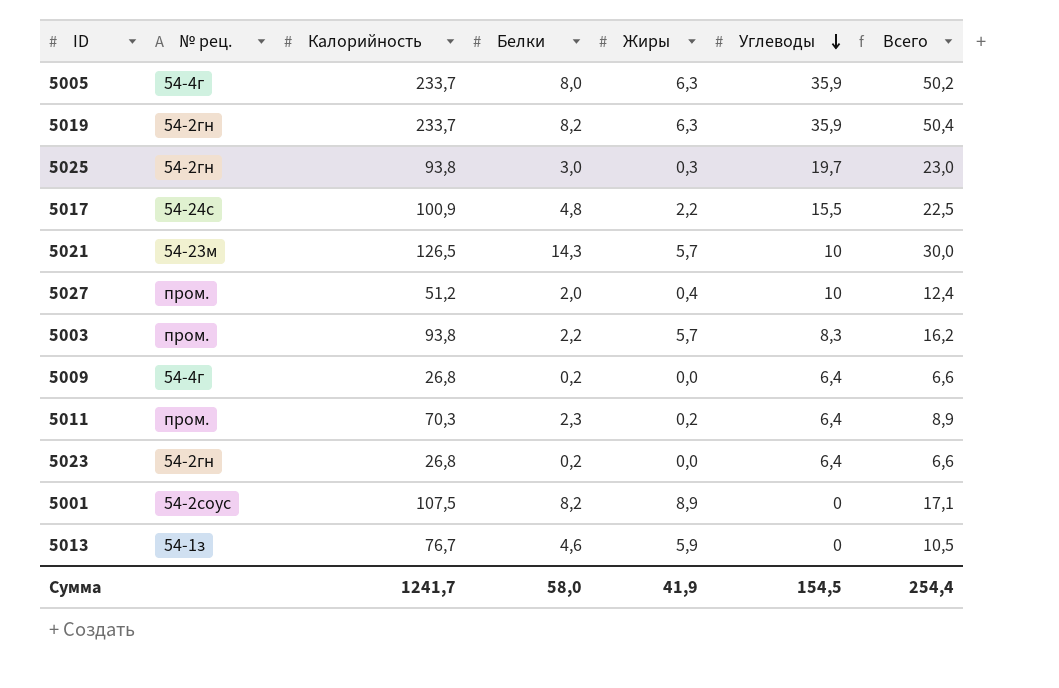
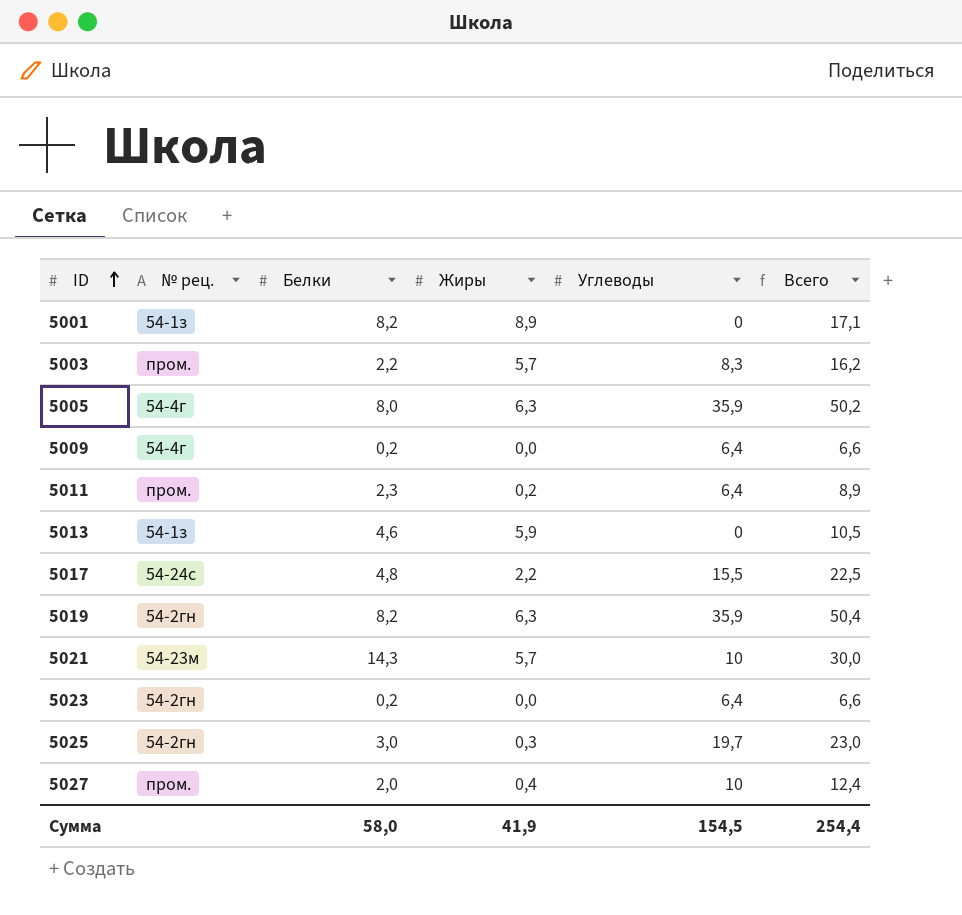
row order: Углеводы descending -> ID ascending
column Калорийность | position: 3 -> none
5001 | № рец.: 54-2соус -> 54-1з

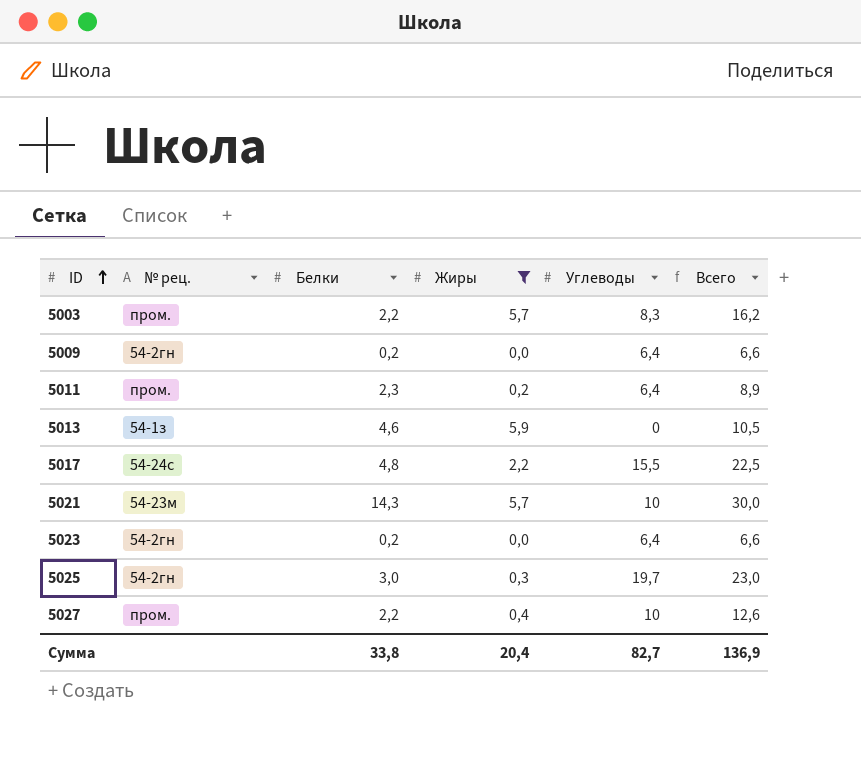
filter: none -> Жиры <= 5,9
5009 | № рец.: 54-4г -> 54-2гн
5027 | Белки: 2,0 -> 2,2
5027 | Всего: 12,4 -> 12,6
Сумма | Белки: 58,0 -> 33,8
Сумма | Жиры: 41,9 -> 20,4
Сумма | Углеводы: 154,5 -> 82,7
Сумма | Всего: 254,4 -> 136,9

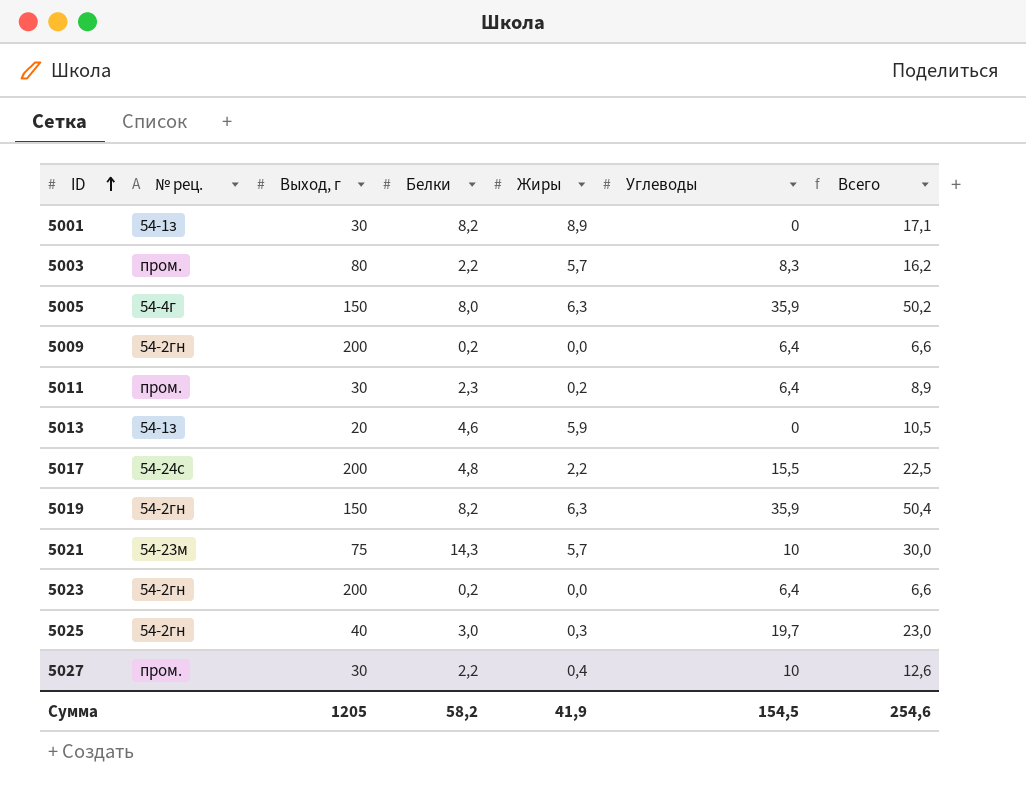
filter: Жиры <= 5,9 -> none
column Выход, г | position: none -> 3
Сумма | Белки: 33,8 -> 58,2
Сумма | Жиры: 20,4 -> 41,9
Сумма | Углеводы: 82,7 -> 154,5
Сумма | Всего: 136,9 -> 254,6

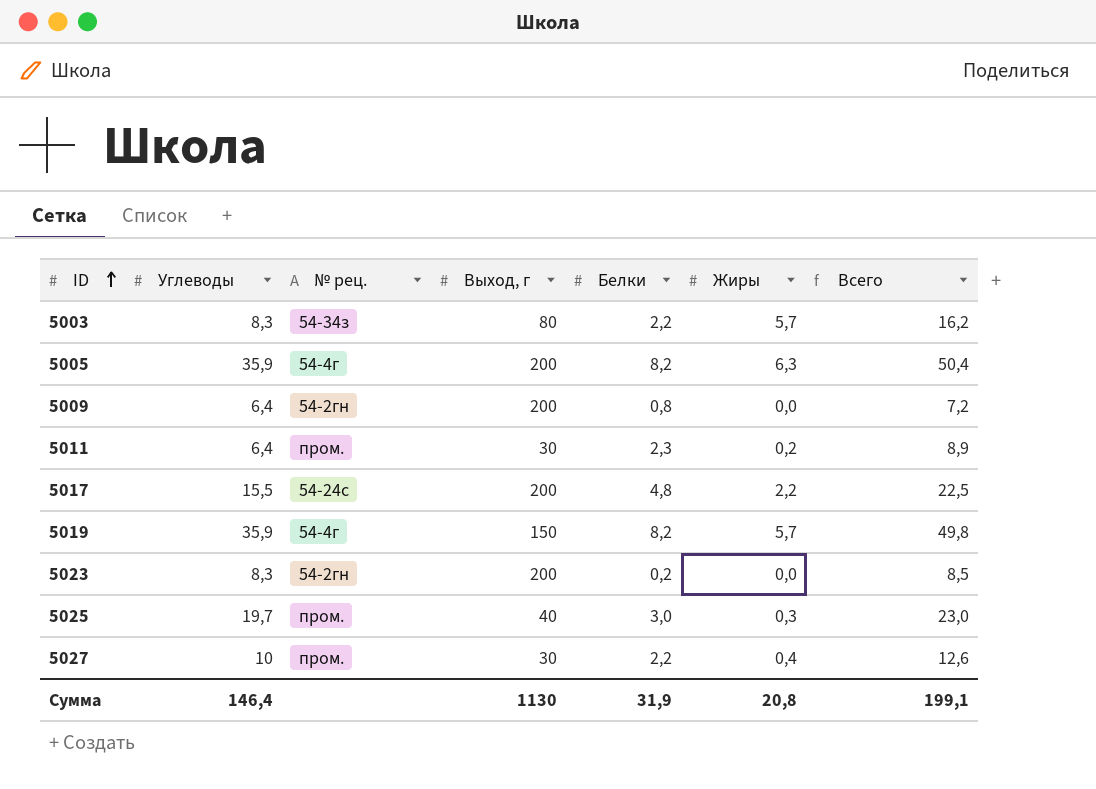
column Углеводы | position: 6 -> 2
row 5001: 54-1з | 30 | 8,2 | 8,9 | 0 | 17,1 -> none
row 5013: 54-1з | 20 | 4,6 | 5,9 | 0 | 10,5 -> none
row 5021: 54-23м | 75 | 14,3 | 5,7 | 10 | 30,0 -> none
5003 | № рец.: пром. -> 54-34з
5005 | Выход, г: 150 -> 200
5005 | Белки: 8,0 -> 8,2
5005 | Всего: 50,2 -> 50,4
5009 | Белки: 0,2 -> 0,8
5009 | Всего: 6,6 -> 7,2
5019 | № рец.: 54-2гн -> 54-4г
5019 | Жиры: 6,3 -> 5,7
5019 | Всего: 50,4 -> 49,8
5023 | Углеводы: 6,4 -> 8,3
5023 | Всего: 6,6 -> 8,5
5025 | № рец.: 54-2гн -> пром.
Сумма | Углеводы: 154,5 -> 146,4
Сумма | Выход, г: 1205 -> 1130
Сумма | Белки: 58,2 -> 31,9
Сумма | Жиры: 41,9 -> 20,8
Сумма | Всего: 254,6 -> 199,1

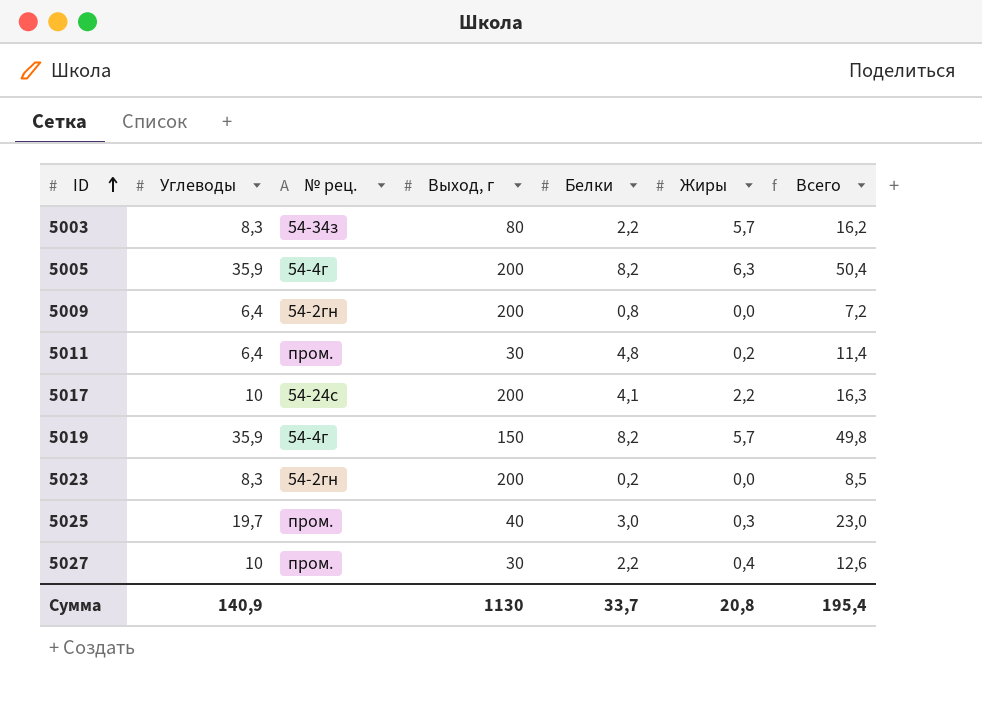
5011 | Белки: 2,3 -> 4,8
5011 | Всего: 8,9 -> 11,4
5017 | Углеводы: 15,5 -> 10
5017 | Белки: 4,8 -> 4,1
5017 | Всего: 22,5 -> 16,3
Сумма | Углеводы: 146,4 -> 140,9
Сумма | Белки: 31,9 -> 33,7
Сумма | Всего: 199,1 -> 195,4

